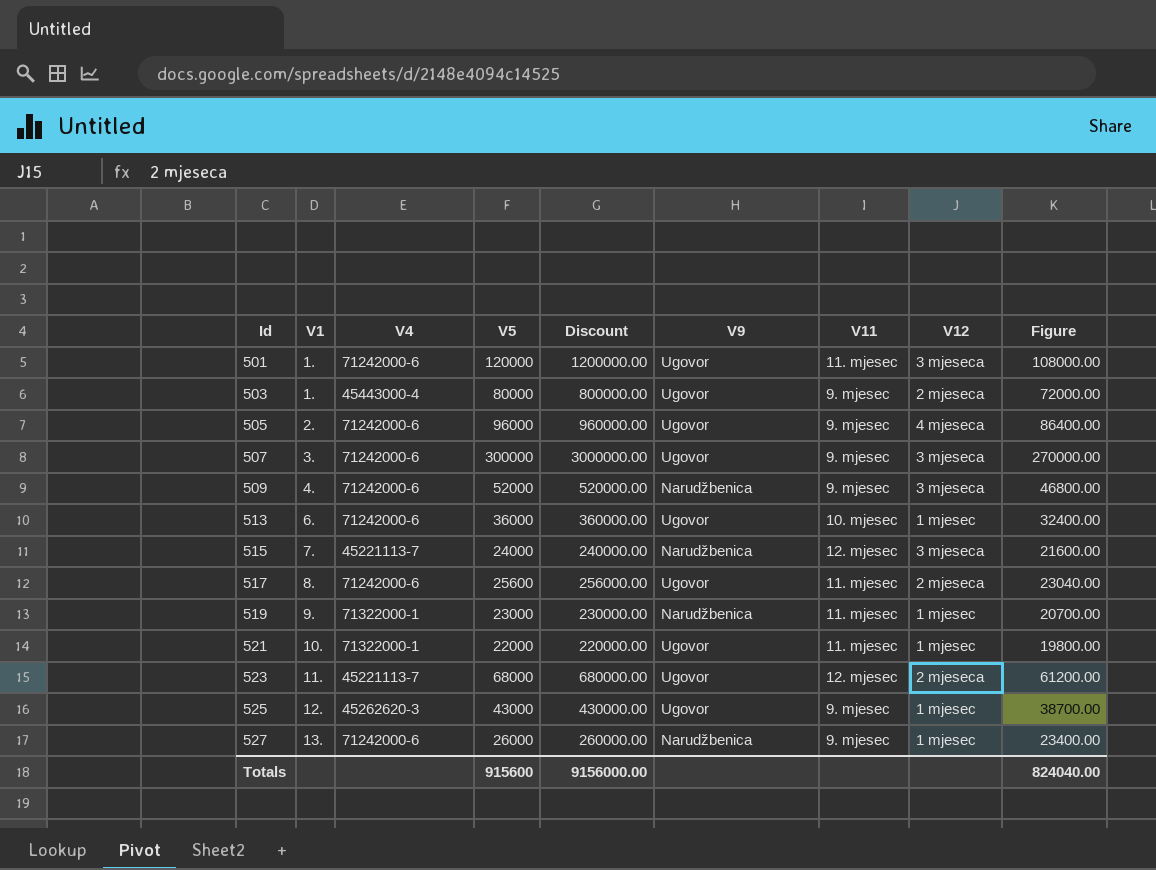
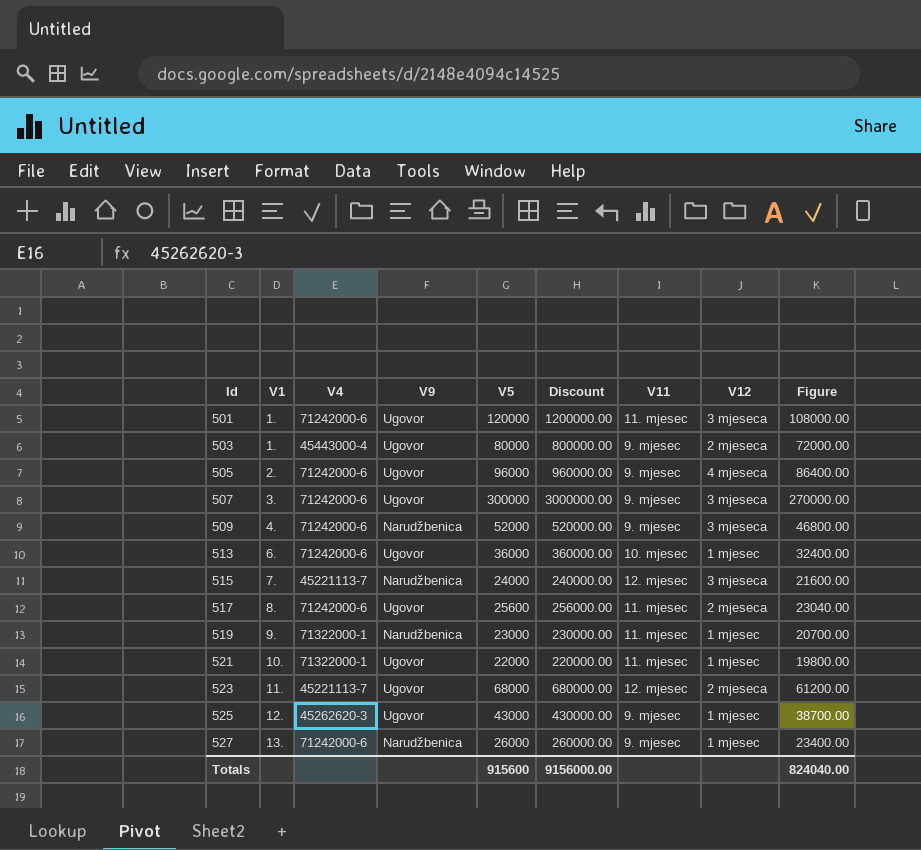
column V9 | position: 6 -> 4

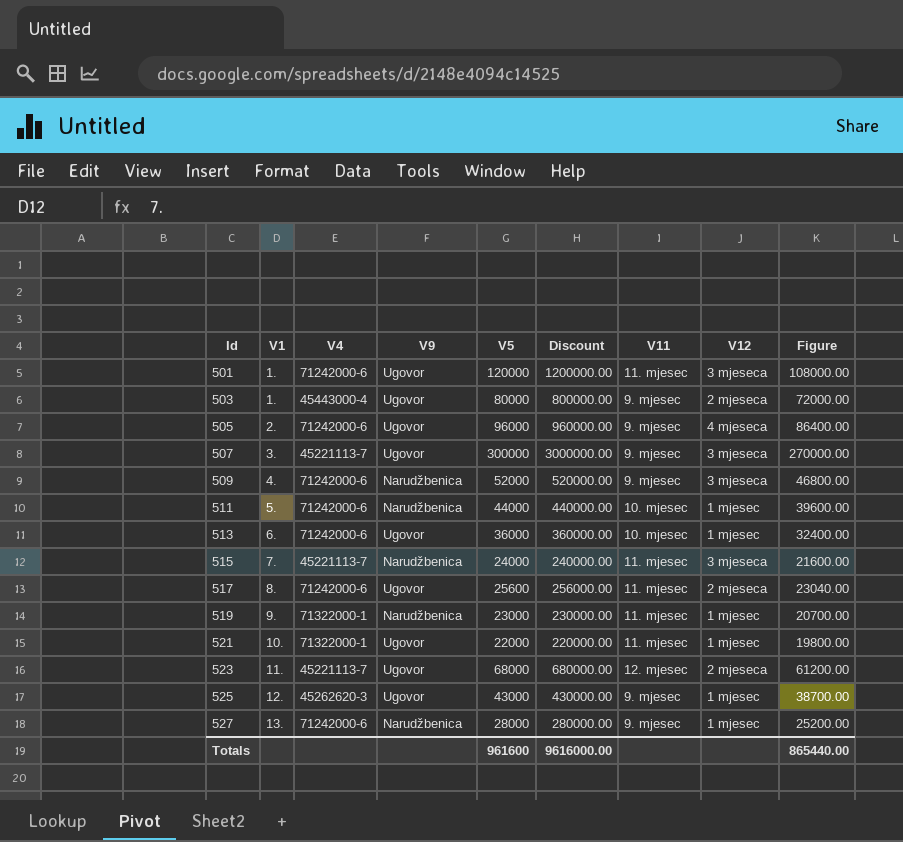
507 | V4: 71242000-6 -> 45221113-7
row 511: none -> 5. | 71242000-6 | Narudžbenica | 44000 | 440000.00 | 10. mjesec | 1 mjesec | 39600.00
515 | V11: 12. mjesec -> 11. mjesec
527 | V5: 26000 -> 28000
527 | Discount: 260000.00 -> 280000.00
527 | Figure: 23400.00 -> 25200.00
Totals | V5: 915600 -> 961600
Totals | Discount: 9156000.00 -> 9616000.00
Totals | Figure: 824040.00 -> 865440.00

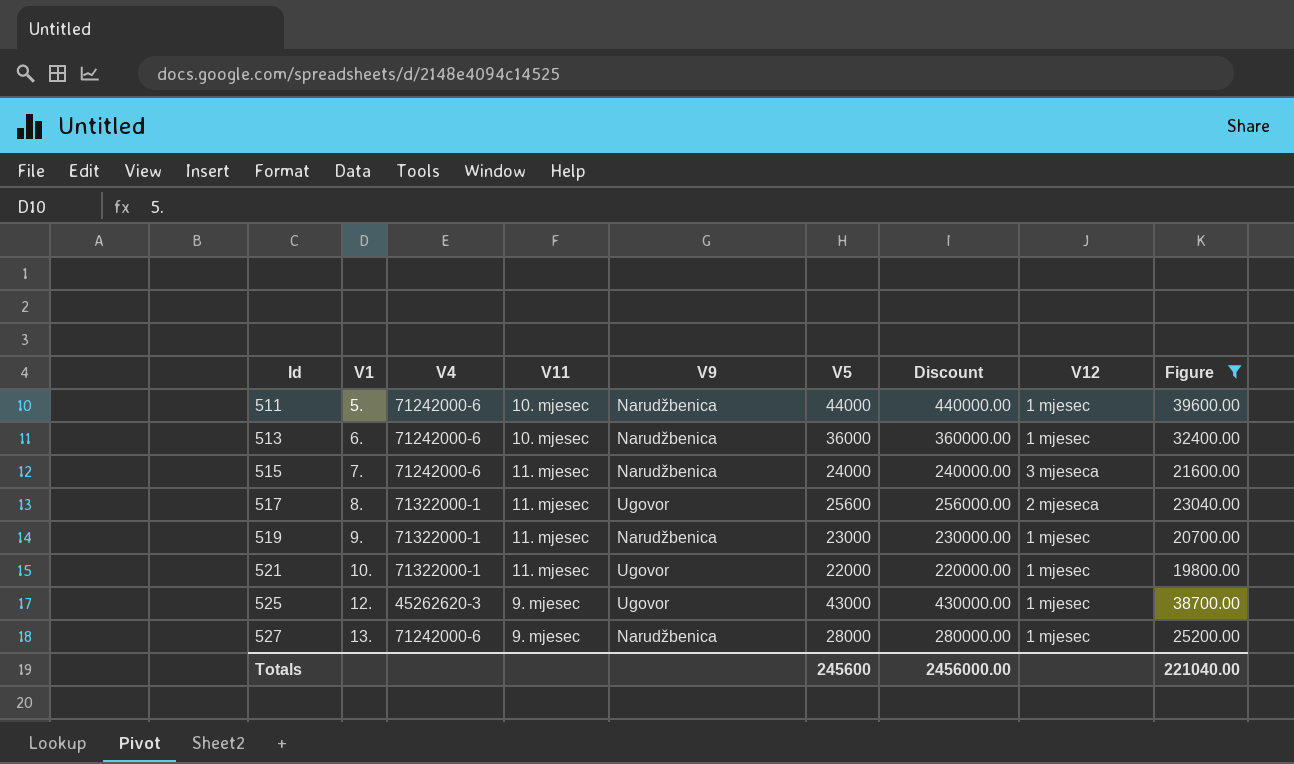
filter: none -> Figure <= 39600.00
column V11 | position: 7 -> 4
513 | V9: Ugovor -> Narudžbenica
515 | V4: 45221113-7 -> 71242000-6
517 | V4: 71242000-6 -> 71322000-1
Totals | V5: 961600 -> 245600
Totals | Discount: 9616000.00 -> 2456000.00
Totals | Figure: 865440.00 -> 221040.00

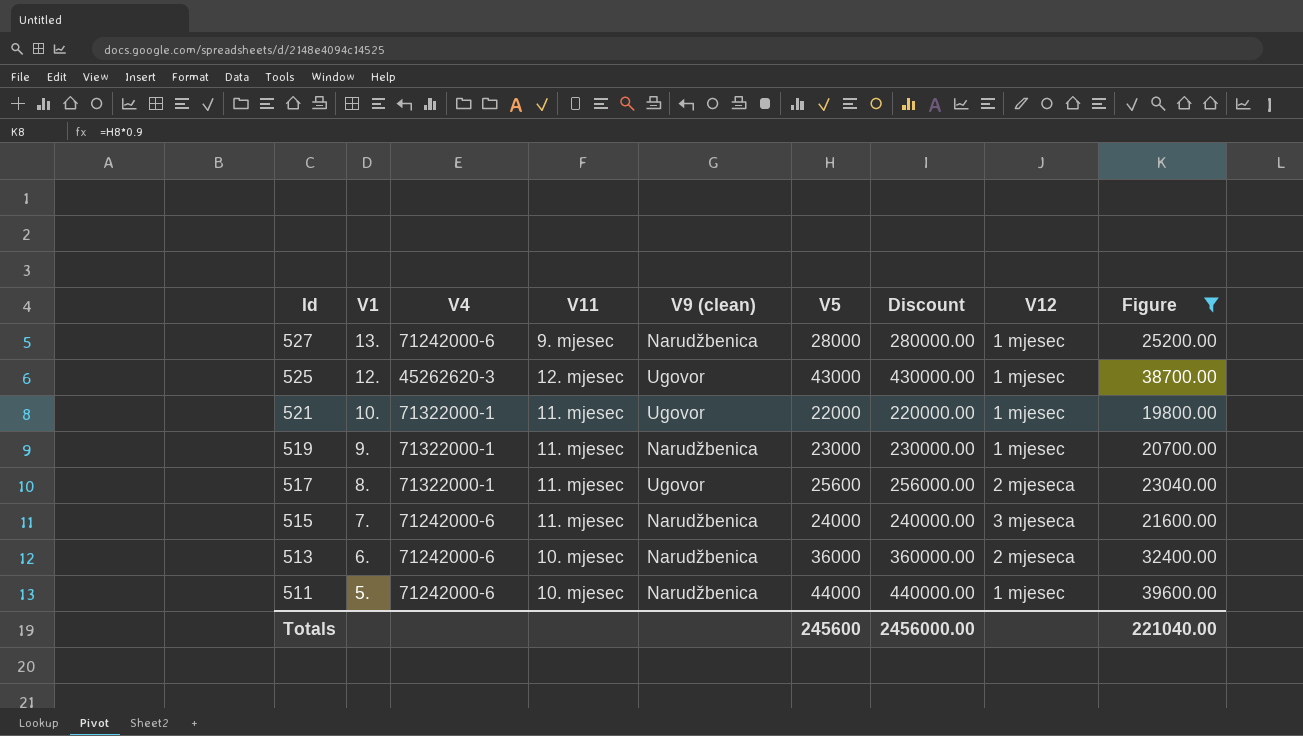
row order: Id ascending -> Id descending
column name: V9 -> V9 (clean)
525 | V11: 9. mjesec -> 12. mjesec
513 | V12: 1 mjesec -> 2 mjeseca

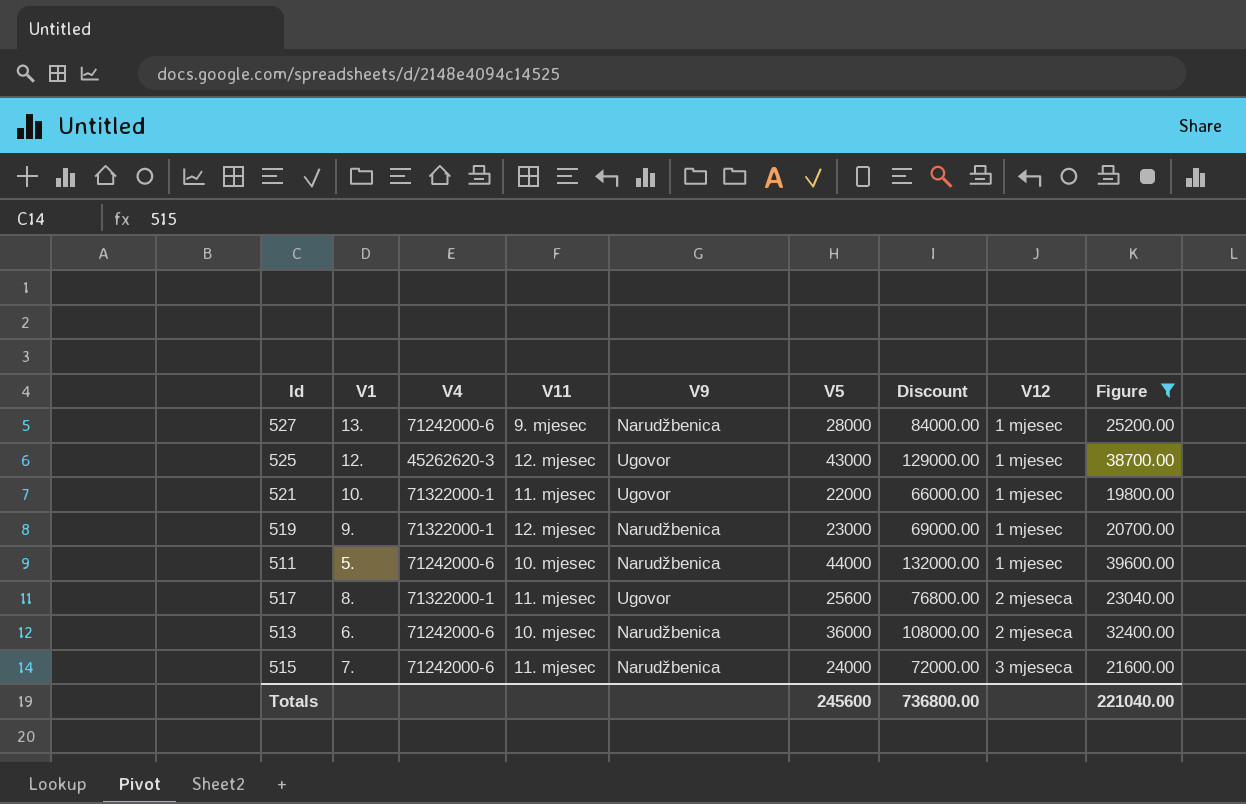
row order: Id descending -> V12 ascending
column name: V9 (clean) -> V9
column Discount | formula: [V5] * 10 -> [V5] * 3
519 | V11: 11. mjesec -> 12. mjesec
Totals | Discount: 2456000.00 -> 736800.00

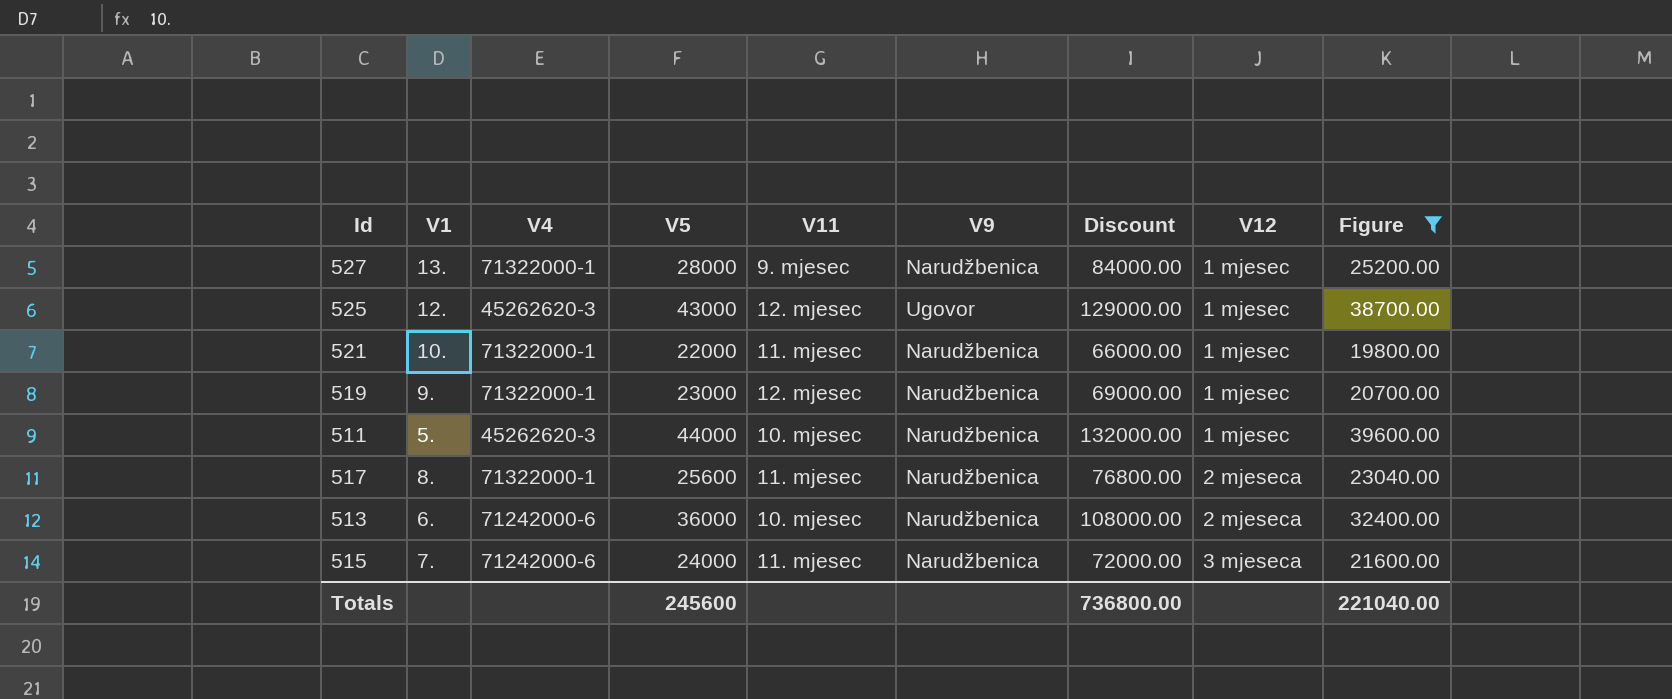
column V5 | position: 6 -> 4
527 | V4: 71242000-6 -> 71322000-1
521 | V9: Ugovor -> Narudžbenica
511 | V4: 71242000-6 -> 45262620-3
517 | V9: Ugovor -> Narudžbenica

